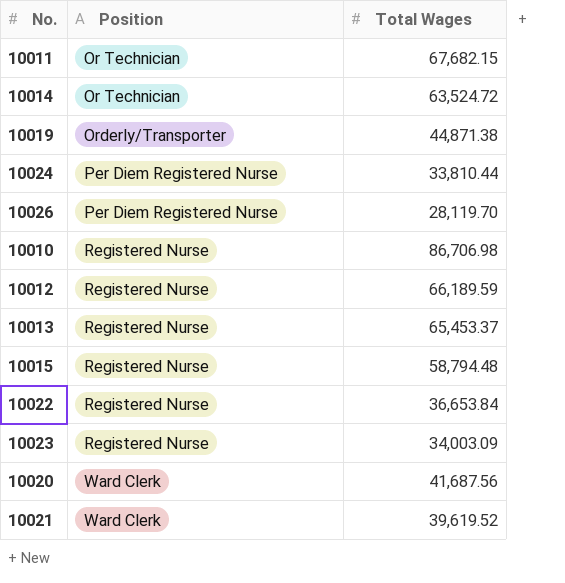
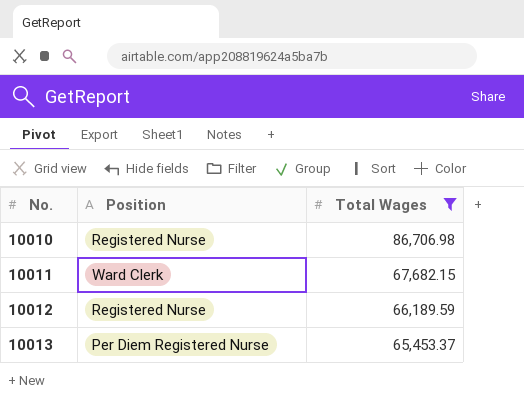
filter: none -> Total Wages >= 65,453.37
row order: Position ascending -> No. ascending
10011 | Position: Or Technician -> Ward Clerk
10013 | Position: Registered Nurse -> Per Diem Registered Nurse

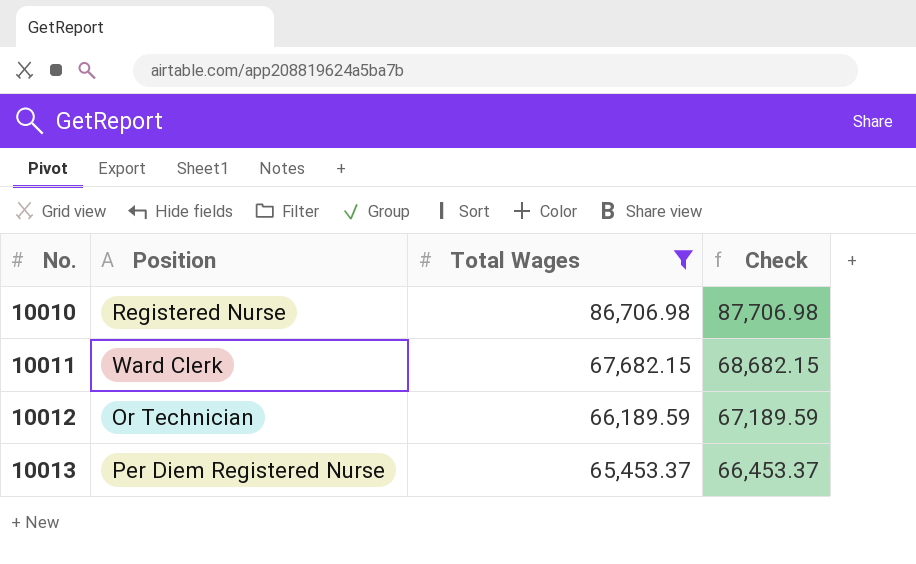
column Check | formula: none -> [Total Wages] + 1000
10012 | Position: Registered Nurse -> Or Technician

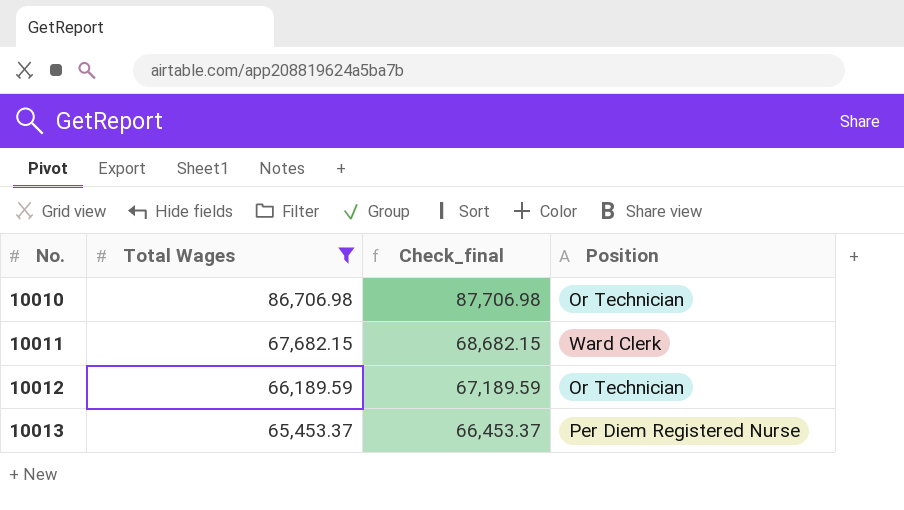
column name: Check -> Check_final
column Position | position: 2 -> 4
10010 | Position: Registered Nurse -> Or Technician

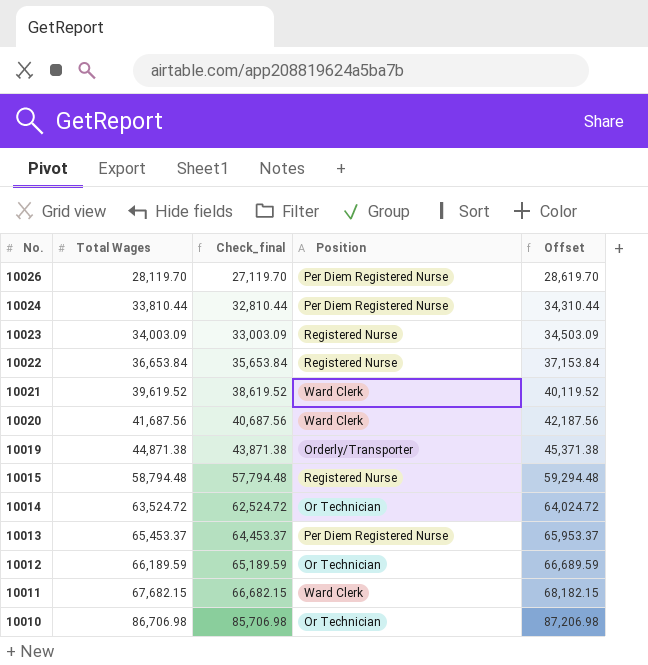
filter: Total Wages >= 65,453.37 -> none
row order: No. ascending -> No. descending
column Check_final | formula: [Total Wages] + 1000 -> [Total Wages] - 1000
column Offset | formula: none -> [Total Wages] + 500

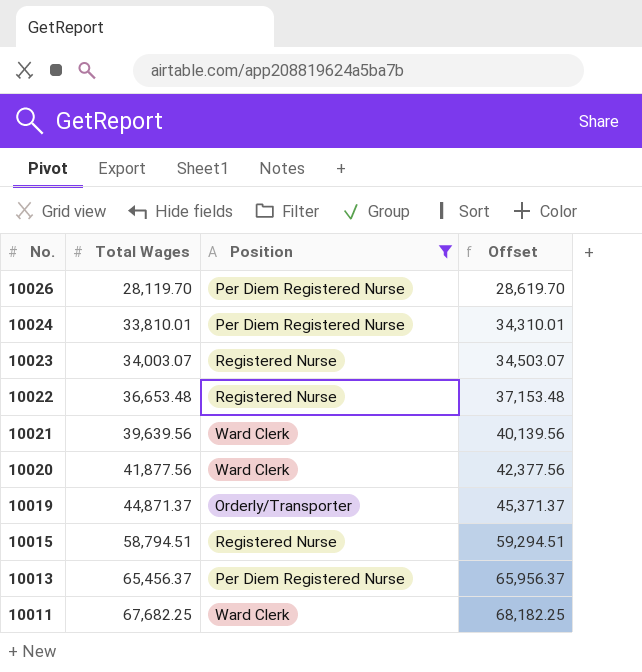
filter: none -> Position != Or Technician
column Check_final | formula: [Total Wages] - 1000 -> none
10024 | Total Wages: 33,810.44 -> 33,810.01
10024 | Offset: 34,310.44 -> 34,310.01
10023 | Total Wages: 34,003.09 -> 34,003.07
10023 | Offset: 34,503.09 -> 34,503.07
10022 | Total Wages: 36,653.84 -> 36,653.48
10022 | Offset: 37,153.84 -> 37,153.48
10021 | Total Wages: 39,619.52 -> 39,639.56
10021 | Offset: 40,119.52 -> 40,139.56
10020 | Total Wages: 41,687.56 -> 41,877.56
10020 | Offset: 42,187.56 -> 42,377.56
10019 | Total Wages: 44,871.38 -> 44,871.37
10019 | Offset: 45,371.38 -> 45,371.37
10015 | Total Wages: 58,794.48 -> 58,794.51
10015 | Offset: 59,294.48 -> 59,294.51
10013 | Total Wages: 65,453.37 -> 65,456.37
10013 | Offset: 65,953.37 -> 65,956.37
10011 | Total Wages: 67,682.15 -> 67,682.25
10011 | Offset: 68,182.15 -> 68,182.25

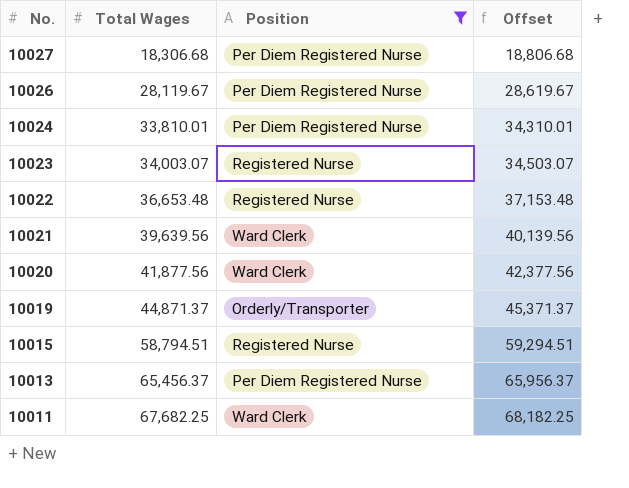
row 10027: none -> 18,306.68 | Per Diem Registered Nurse | 18,806.68
10026 | Total Wages: 28,119.70 -> 28,119.67
10026 | Offset: 28,619.70 -> 28,619.67

